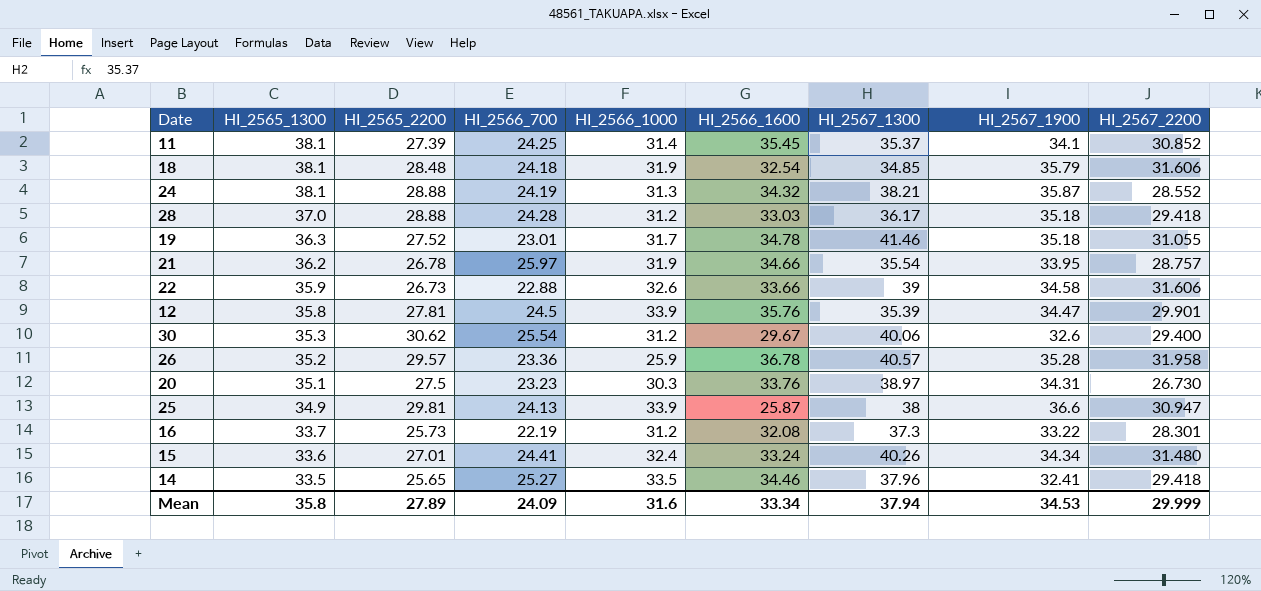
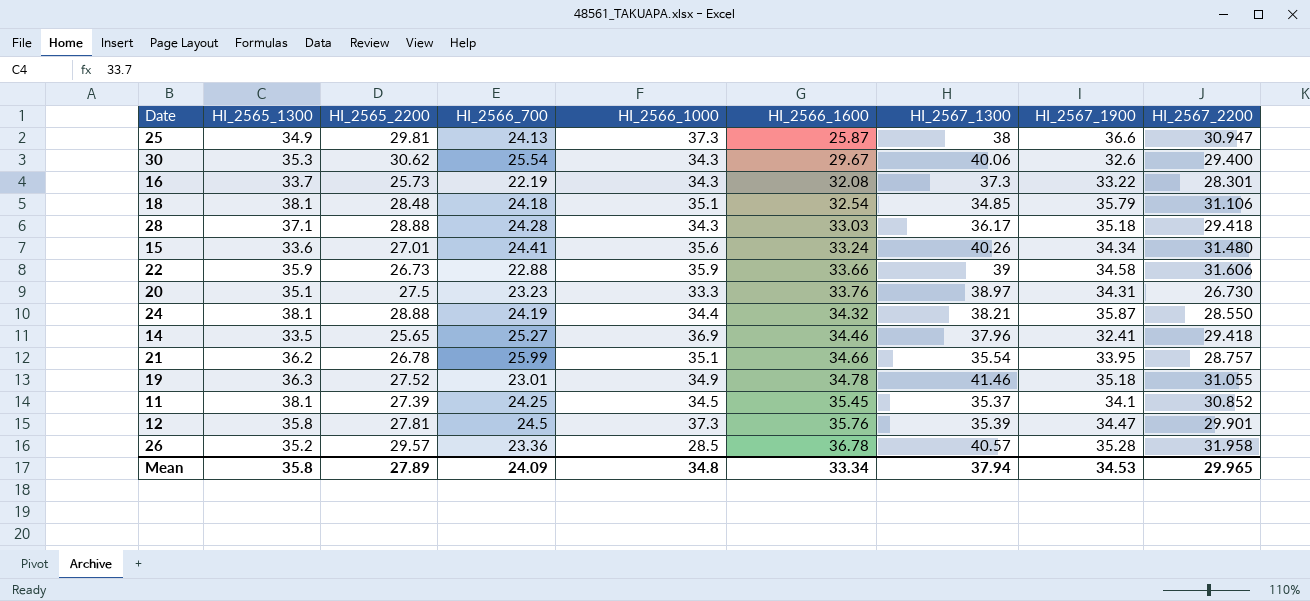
row order: HI_2565_1300 descending -> HI_2566_1600 ascending
25 | HI_2566_1000: 33.9 -> 37.3
30 | HI_2566_1000: 31.2 -> 34.3
16 | HI_2566_1000: 31.2 -> 34.3
18 | HI_2566_1000: 31.9 -> 35.1
18 | HI_2567_2200: 31.606 -> 31.106
28 | HI_2565_1300: 37.0 -> 37.1
28 | HI_2566_1000: 31.2 -> 34.3
15 | HI_2566_1000: 32.4 -> 35.6
22 | HI_2566_1000: 32.6 -> 35.9
20 | HI_2566_1000: 30.3 -> 33.3
24 | HI_2566_1000: 31.3 -> 34.4
24 | HI_2567_2200: 28.552 -> 28.550
14 | HI_2566_1000: 33.5 -> 36.9
21 | HI_2566_700: 25.97 -> 25.99
21 | HI_2566_1000: 31.9 -> 35.1
19 | HI_2566_1000: 31.7 -> 34.9
11 | HI_2566_1000: 31.4 -> 34.5
12 | HI_2566_1000: 33.9 -> 37.3
26 | HI_2566_1000: 25.9 -> 28.5
Mean | HI_2566_1000: 31.6 -> 34.8
Mean | HI_2567_2200: 29.999 -> 29.965

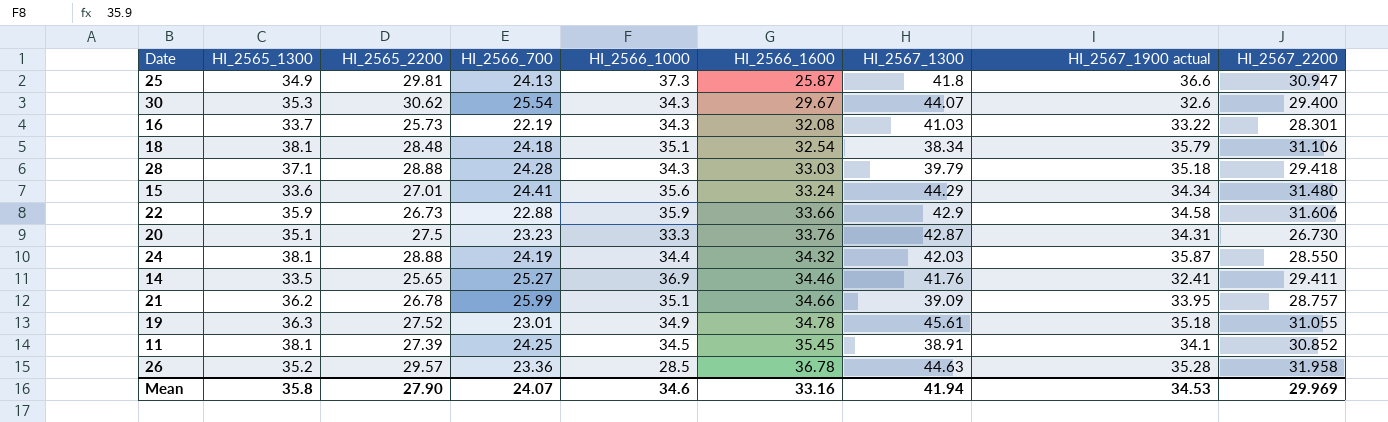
column name: HI_2567_1900 -> HI_2567_1900 actual
row 12: 35.8 | 27.81 | 24.5 | 37.3 | 35.76 | 35.39 | 34.47 | 29.901 -> none
25 | HI_2567_1300: 38 -> 41.8
30 | HI_2567_1300: 40.06 -> 44.07
16 | HI_2567_1300: 37.3 -> 41.03
18 | HI_2567_1300: 34.85 -> 38.34
28 | HI_2567_1300: 36.17 -> 39.79
15 | HI_2567_1300: 40.26 -> 44.29
22 | HI_2567_1300: 39 -> 42.9
20 | HI_2567_1300: 38.97 -> 42.87
24 | HI_2567_1300: 38.21 -> 42.03
14 | HI_2567_1300: 37.96 -> 41.76
14 | HI_2567_2200: 29.418 -> 29.411
21 | HI_2567_1300: 35.54 -> 39.09
19 | HI_2567_1300: 41.46 -> 45.61
11 | HI_2567_1300: 35.37 -> 38.91
26 | HI_2567_1300: 40.57 -> 44.63
Mean | HI_2565_2200: 27.89 -> 27.90
Mean | HI_2566_700: 24.09 -> 24.07
Mean | HI_2566_1000: 34.8 -> 34.6
Mean | HI_2566_1600: 33.34 -> 33.16
Mean | HI_2567_1300: 37.94 -> 41.94
Mean | HI_2567_2200: 29.965 -> 29.969

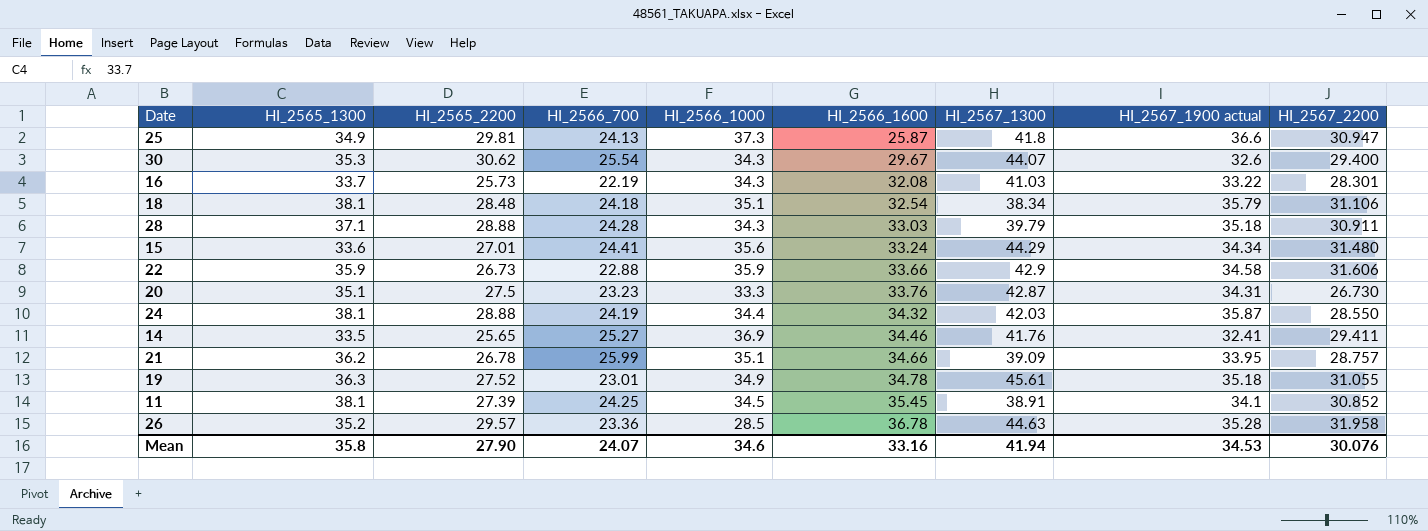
28 | HI_2567_2200: 29.418 -> 30.911
Mean | HI_2567_2200: 29.969 -> 30.076

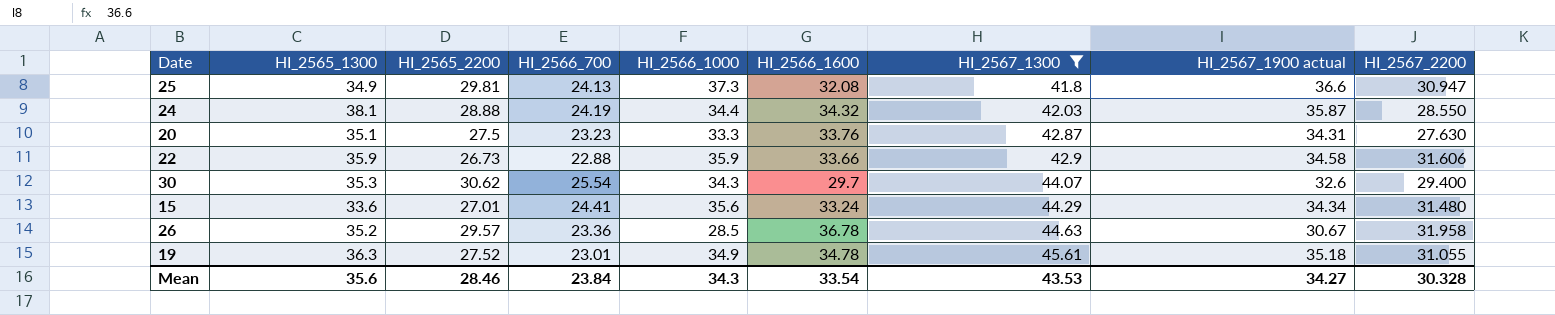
filter: none -> HI_2567_1300 >= 41.8
row order: HI_2566_1600 ascending -> HI_2567_1300 ascending
25 | HI_2566_1600: 25.87 -> 32.08
20 | HI_2567_2200: 26.730 -> 27.630
30 | HI_2566_1600: 29.67 -> 29.7
26 | HI_2567_1900 actual: 35.28 -> 30.67
Mean | HI_2565_1300: 35.8 -> 35.6
Mean | HI_2565_2200: 27.90 -> 28.46
Mean | HI_2566_700: 24.07 -> 23.84
Mean | HI_2566_1000: 34.6 -> 34.3
Mean | HI_2566_1600: 33.16 -> 33.54
Mean | HI_2567_1300: 41.94 -> 43.53
Mean | HI_2567_1900 actual: 34.53 -> 34.27
Mean | HI_2567_2200: 30.076 -> 30.328

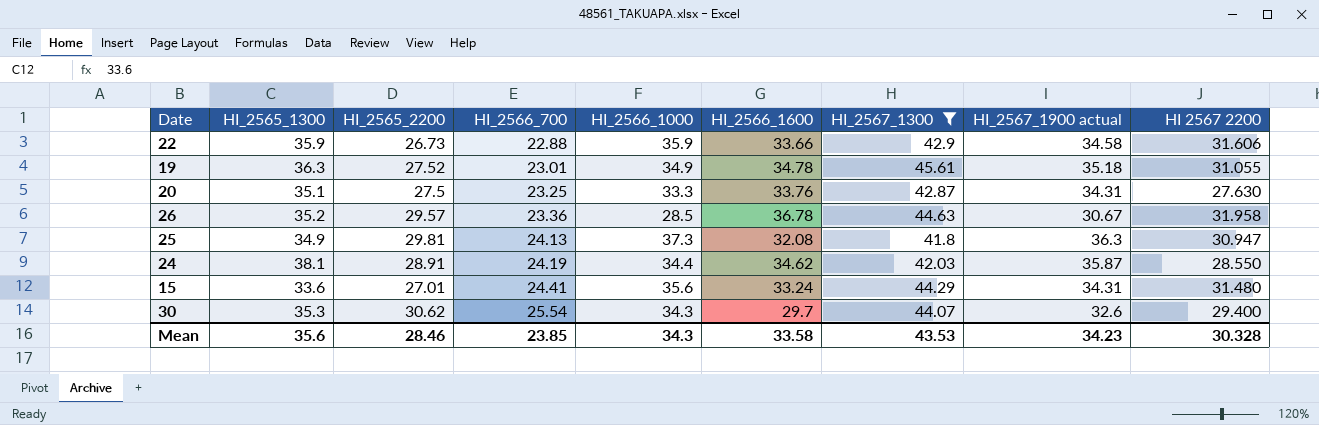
row order: HI_2567_1300 ascending -> HI_2566_700 ascending
column name: HI_2567_2200 -> HI 2567 2200
20 | HI_2566_700: 23.23 -> 23.25
25 | HI_2567_1900 actual: 36.6 -> 36.3
24 | HI_2565_2200: 28.88 -> 28.91
24 | HI_2566_1600: 34.32 -> 34.62
15 | HI_2567_1900 actual: 34.34 -> 34.31
Mean | HI_2566_700: 23.84 -> 23.85
Mean | HI_2566_1600: 33.54 -> 33.58
Mean | HI_2567_1900 actual: 34.27 -> 34.23

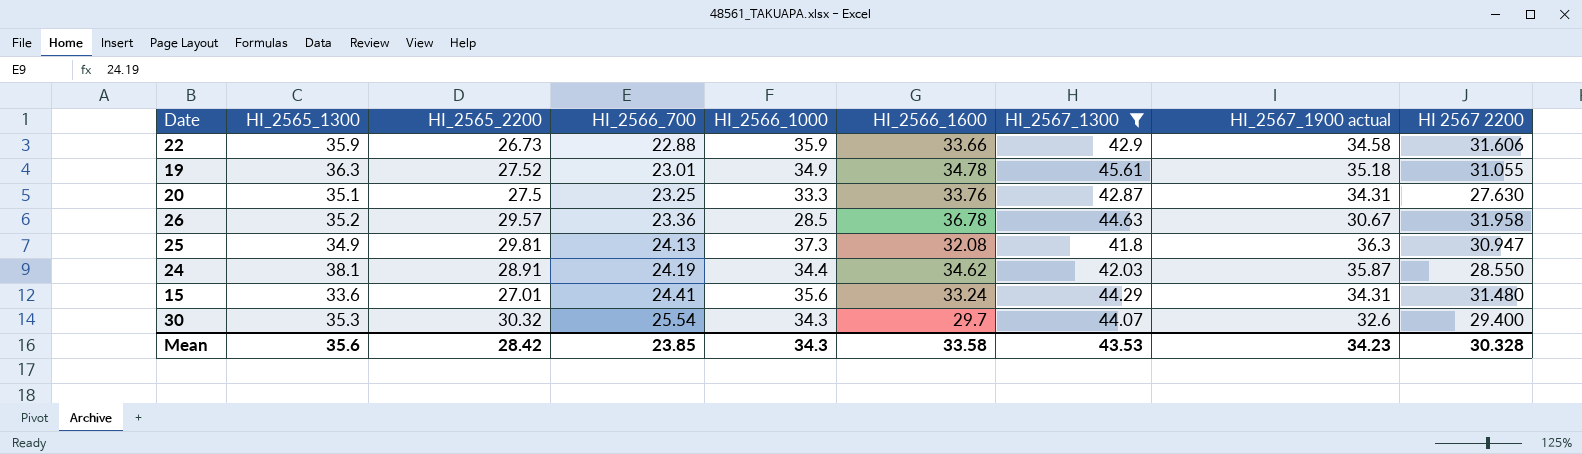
30 | HI_2565_2200: 30.62 -> 30.32
Mean | HI_2565_2200: 28.46 -> 28.42

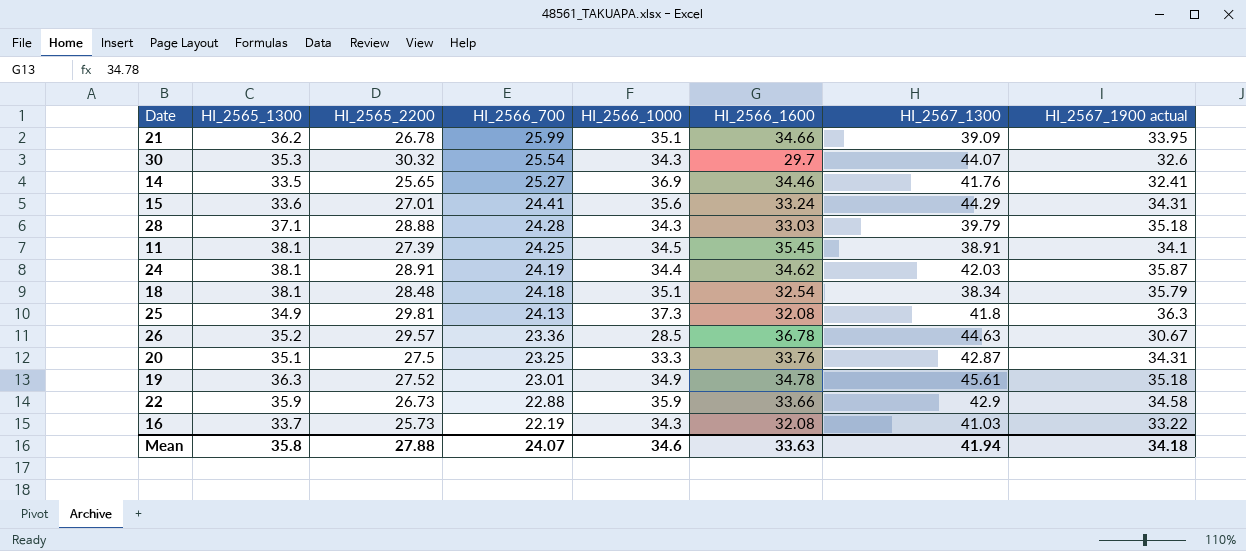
filter: HI_2567_1300 >= 41.8 -> none
row order: HI_2566_700 ascending -> HI_2566_700 descending
column HI 2567 2200 | position: 9 -> none
Mean | HI_2565_1300: 35.6 -> 35.8
Mean | HI_2565_2200: 28.42 -> 27.88
Mean | HI_2566_700: 23.85 -> 24.07
Mean | HI_2566_1000: 34.3 -> 34.6
Mean | HI_2566_1600: 33.58 -> 33.63
Mean | HI_2567_1300: 43.53 -> 41.94
Mean | HI_2567_1900 actual: 34.23 -> 34.18

